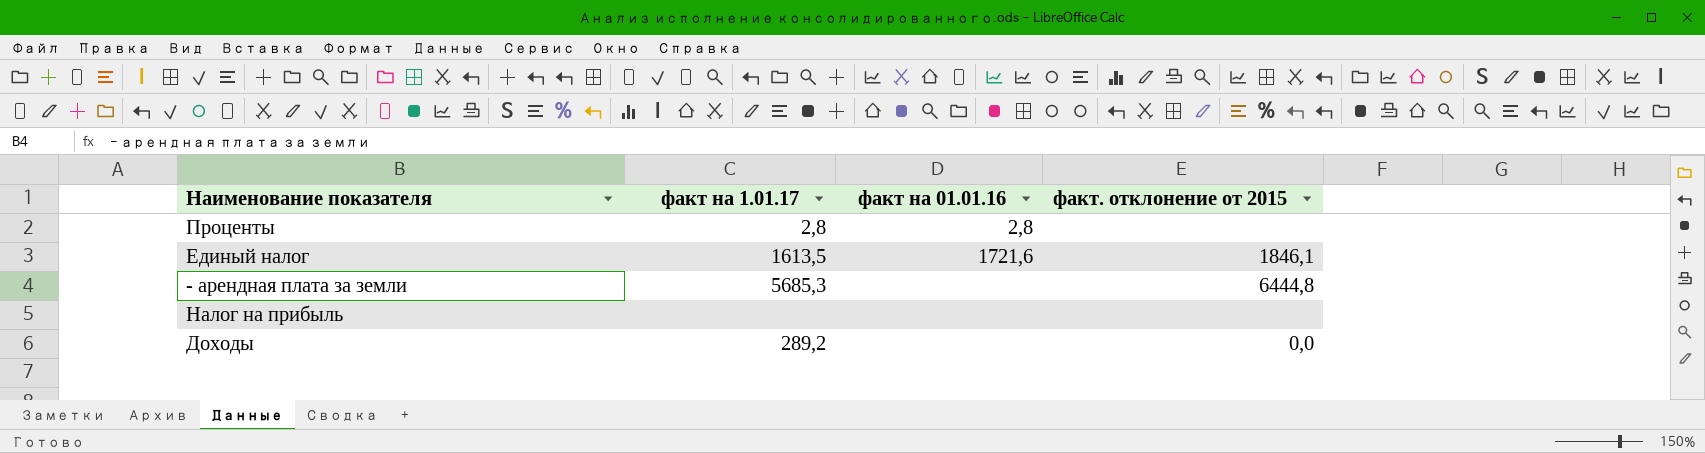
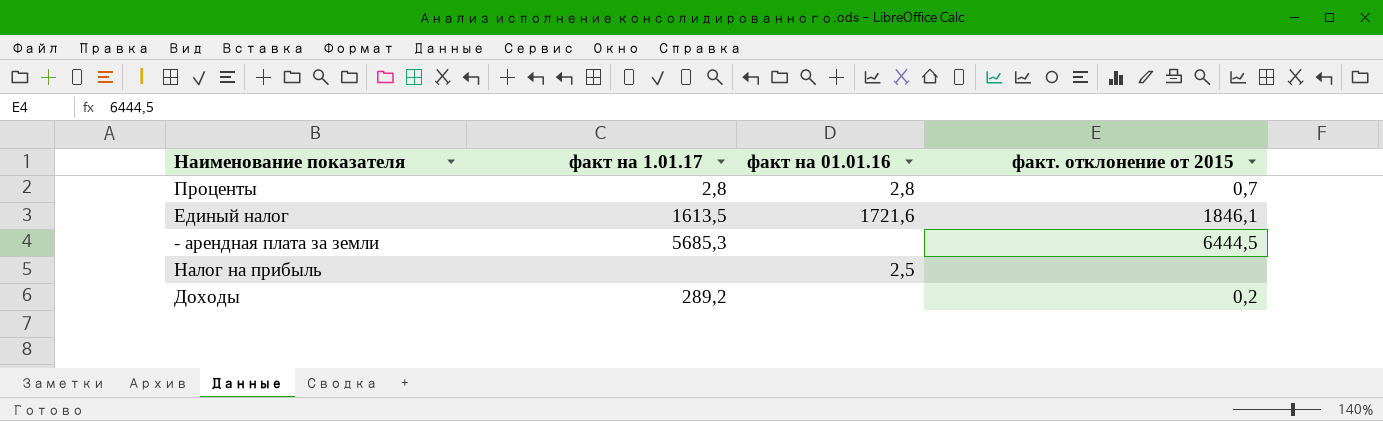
Проценты | факт. отклонение от 2015: none -> 0,7
- арендная плата за земли | факт. отклонение от 2015: 6444,8 -> 6444,5
Налог на прибыль | факт на 01.01.16: none -> 2,5
Доходы | факт. отклонение от 2015: 0,0 -> 0,2

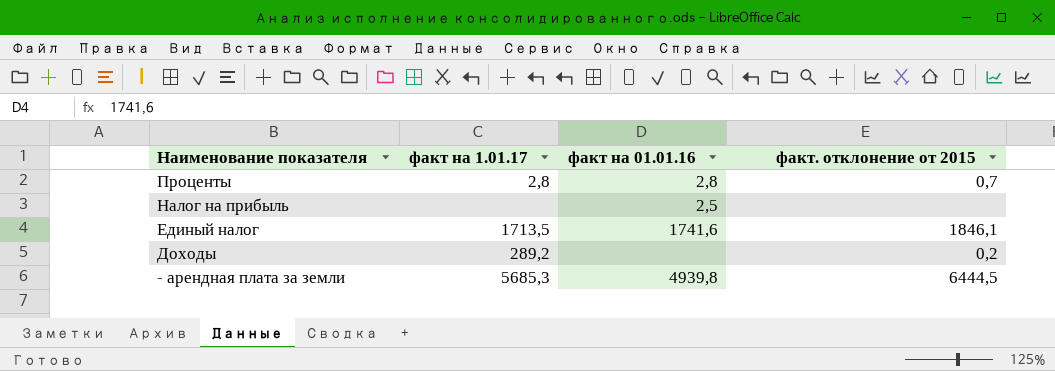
row order: none -> Наименование показателя descending
Единый налог | факт на 1.01.17: 1613,5 -> 1713,5
Единый налог | факт на 01.01.16: 1721,6 -> 1741,6
- арендная плата за земли | факт на 01.01.16: none -> 4939,8

